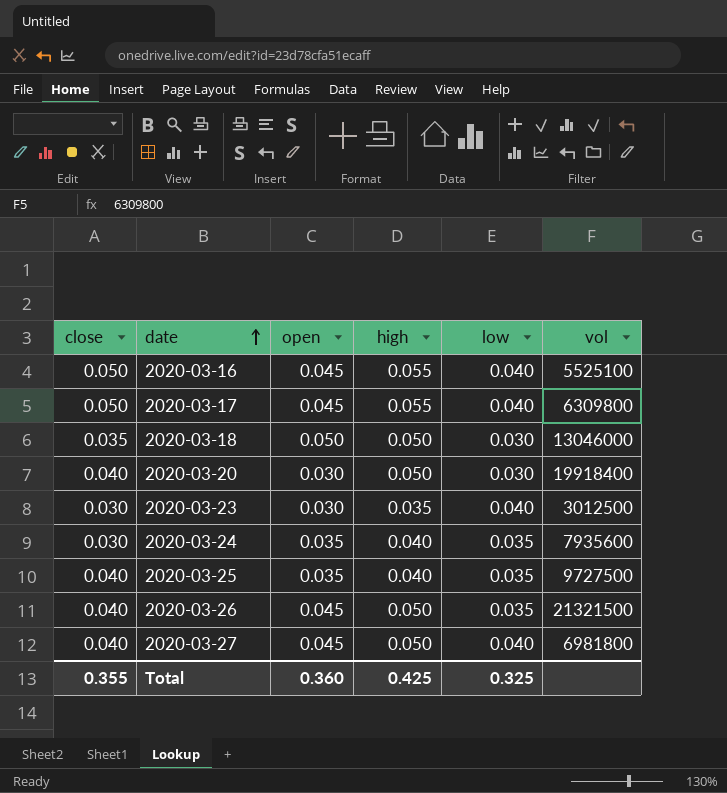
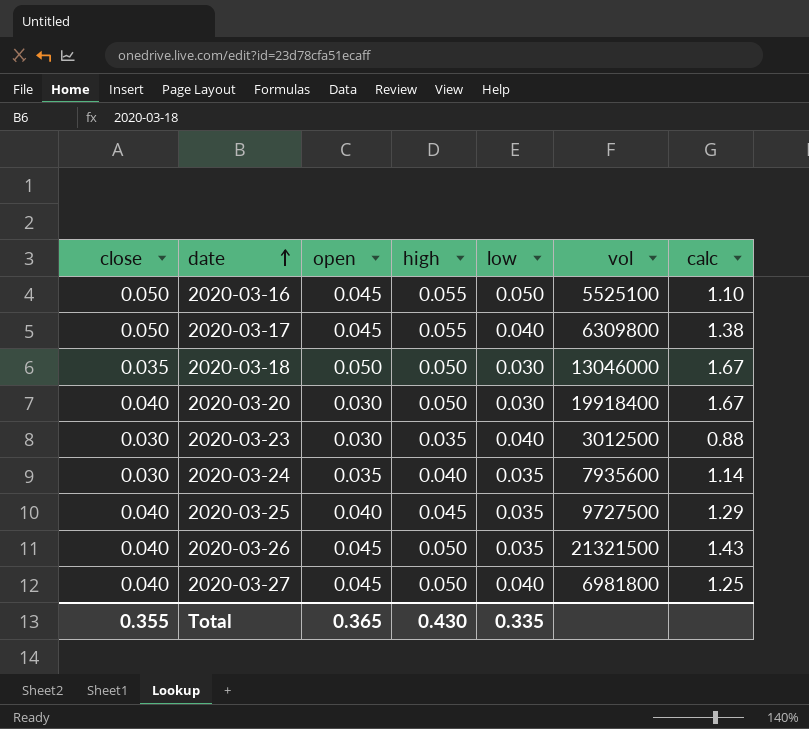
column calc | formula: none -> [high] / [low]
2020-03-16 | low: 0.040 -> 0.050
2020-03-25 | open: 0.035 -> 0.040
2020-03-25 | high: 0.040 -> 0.045
Total | open: 0.360 -> 0.365
Total | high: 0.425 -> 0.430
Total | low: 0.325 -> 0.335

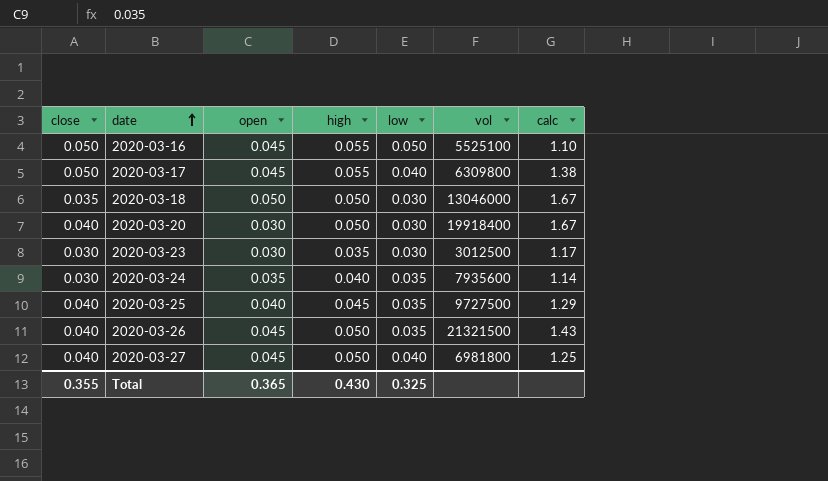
2020-03-23 | low: 0.040 -> 0.030
2020-03-23 | calc: 0.88 -> 1.17
Total | low: 0.335 -> 0.325

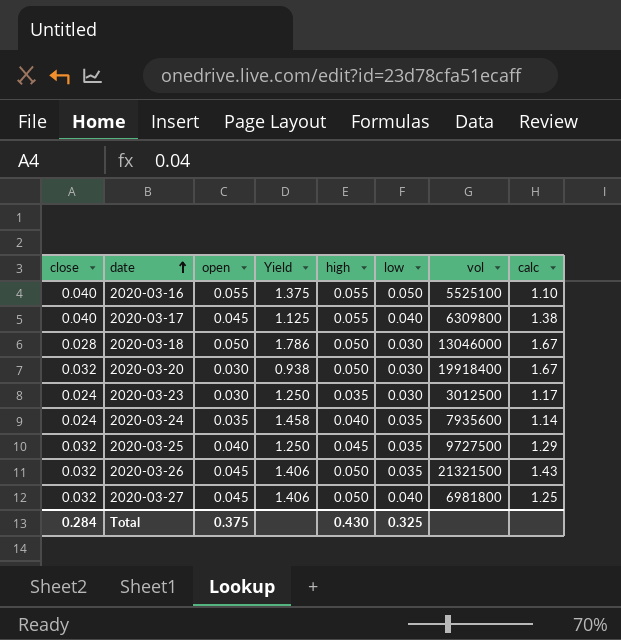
column Yield | formula: none -> [open] / [close]
2020-03-16 | close: 0.050 -> 0.040
2020-03-16 | open: 0.045 -> 0.055
2020-03-17 | close: 0.050 -> 0.040
2020-03-18 | close: 0.035 -> 0.028
2020-03-20 | close: 0.040 -> 0.032
2020-03-23 | close: 0.030 -> 0.024
2020-03-24 | close: 0.030 -> 0.024
2020-03-25 | close: 0.040 -> 0.032
2020-03-26 | close: 0.040 -> 0.032
2020-03-27 | close: 0.040 -> 0.032
Total | close: 0.355 -> 0.284
Total | open: 0.365 -> 0.375

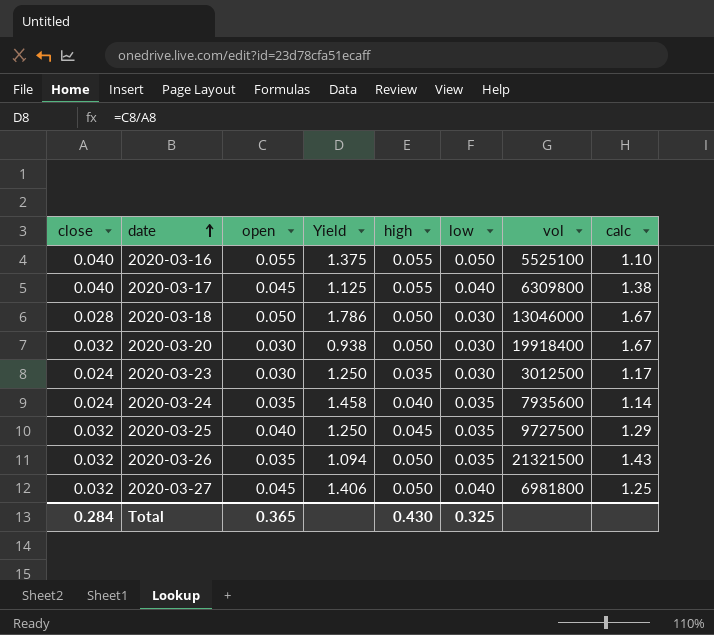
2020-03-26 | open: 0.045 -> 0.035
2020-03-26 | Yield: 1.406 -> 1.094
Total | open: 0.375 -> 0.365

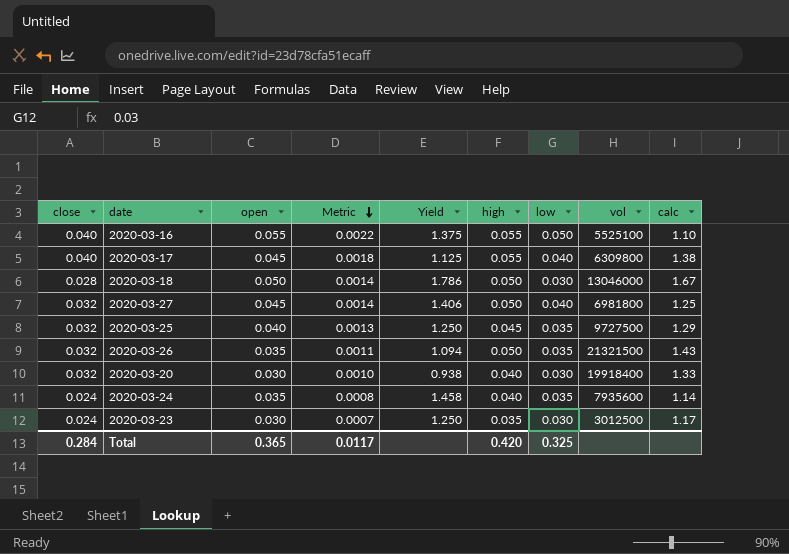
row order: date ascending -> Metric descending
column Metric | formula: none -> [close] * [open]
2020-03-20 | high: 0.050 -> 0.040
2020-03-20 | calc: 1.67 -> 1.33
Total | high: 0.430 -> 0.420

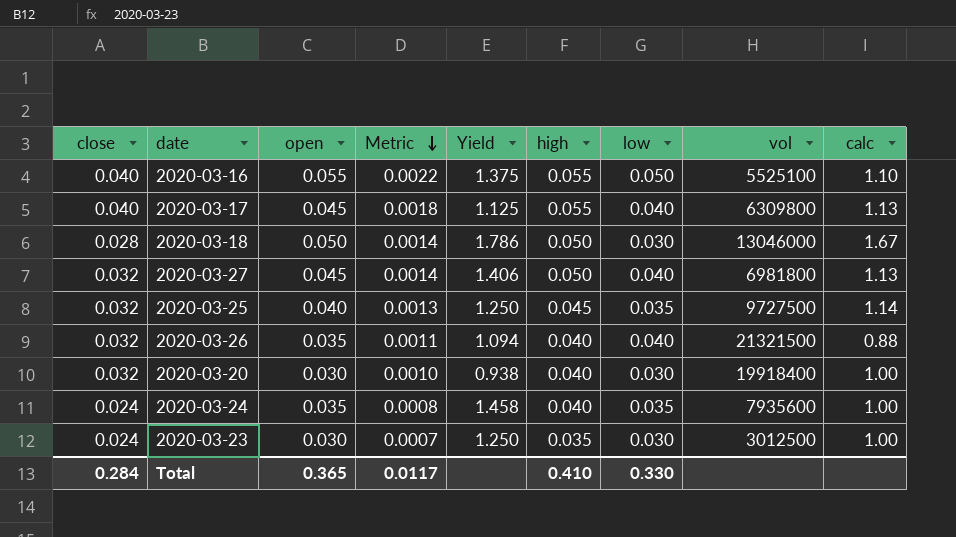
column calc | formula: [high] / [low] -> [open] / [low]
2020-03-26 | high: 0.050 -> 0.040
2020-03-26 | low: 0.035 -> 0.040
Total | high: 0.420 -> 0.410
Total | low: 0.325 -> 0.330

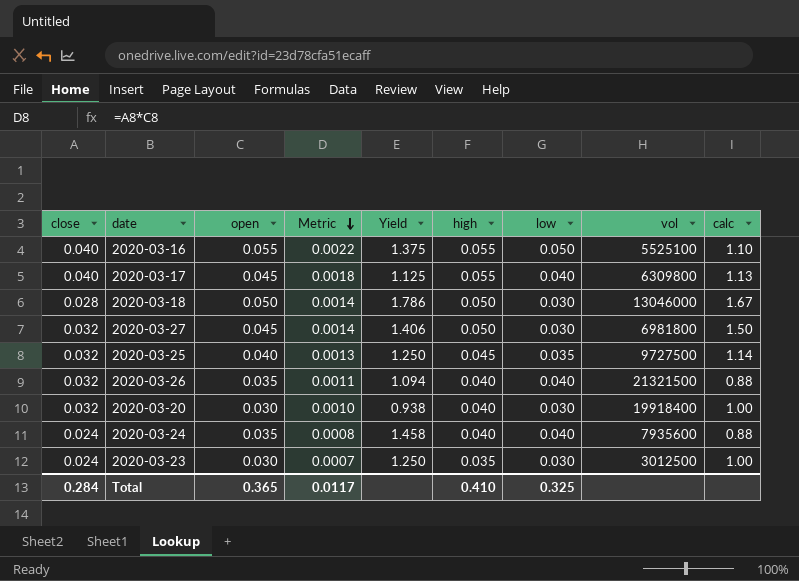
2020-03-27 | low: 0.040 -> 0.030
2020-03-27 | calc: 1.13 -> 1.50
2020-03-24 | low: 0.035 -> 0.040
2020-03-24 | calc: 1.00 -> 0.88
Total | low: 0.330 -> 0.325

